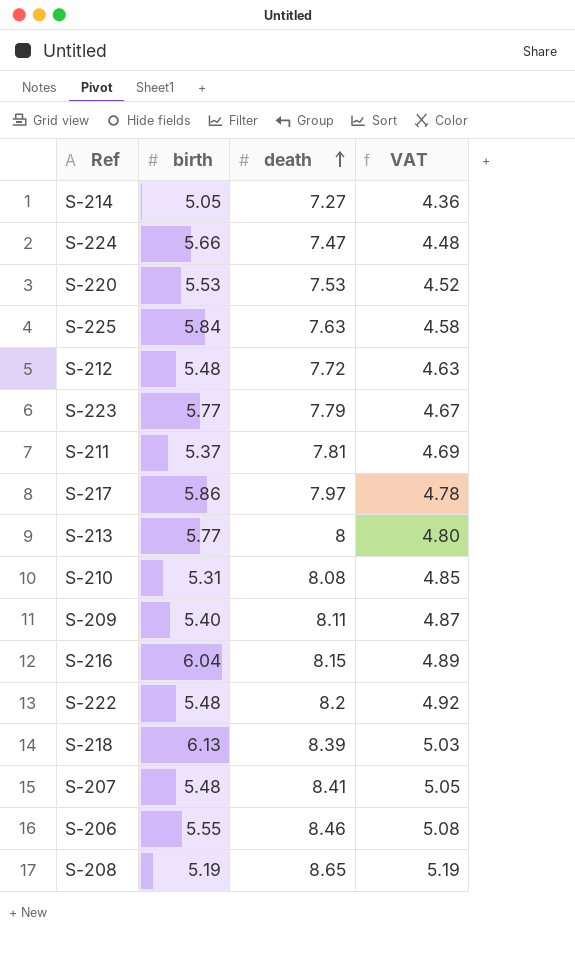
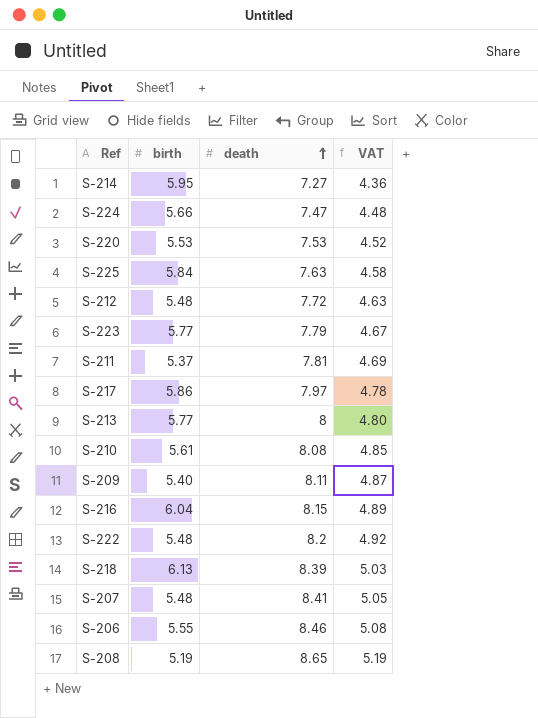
S-214 | birth: 5.05 -> 5.95
S-210 | birth: 5.31 -> 5.61

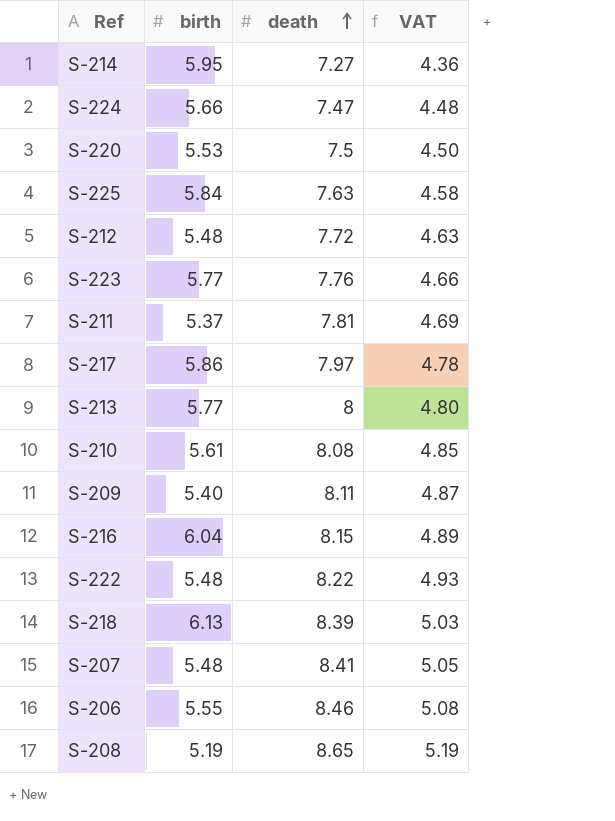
S-220 | death: 7.53 -> 7.5
S-220 | VAT: 4.52 -> 4.50
S-223 | death: 7.79 -> 7.76
S-223 | VAT: 4.67 -> 4.66
S-222 | death: 8.2 -> 8.22
S-222 | VAT: 4.92 -> 4.93

